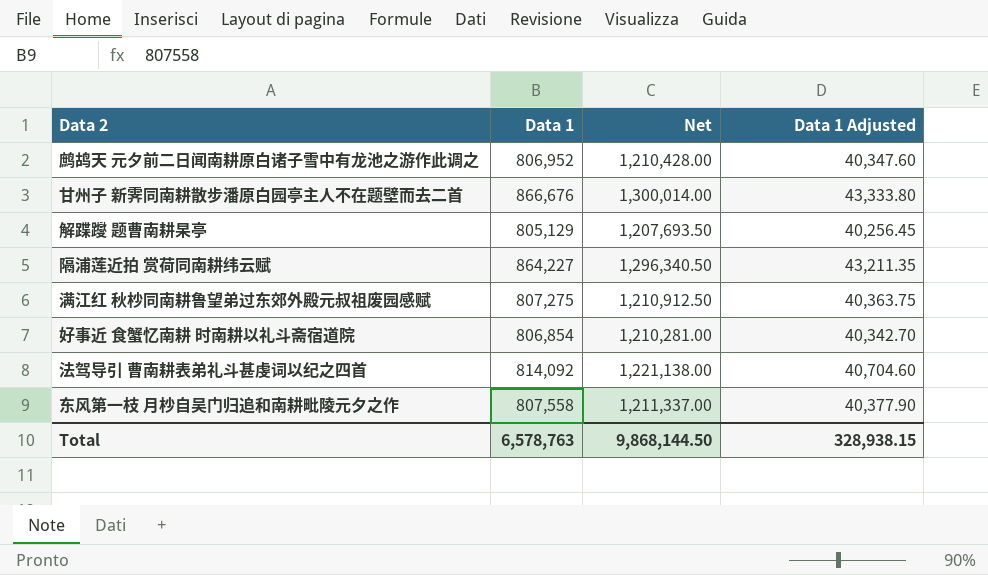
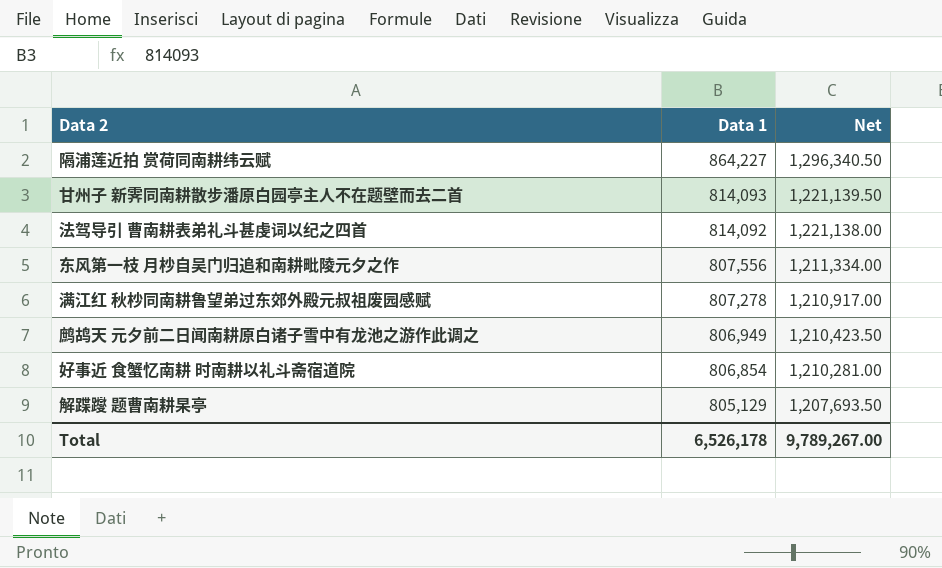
row order: none -> Data 1 descending
column Data 1 Adjusted | formula: [Data 1] * 0.05 -> none
甘州子 新霁同南耕散步潘原白园亭主人不在题壁而去二首 | Data 1: 866,676 -> 814,093
甘州子 新霁同南耕散步潘原白园亭主人不在题壁而去二首 | Net: 1,300,014.00 -> 1,221,139.50
东风第一枝 月杪自吴门归追和南耕毗陵元夕之作 | Data 1: 807,558 -> 807,556
东风第一枝 月杪自吴门归追和南耕毗陵元夕之作 | Net: 1,211,337.00 -> 1,211,334.00
满江红 秋杪同南耕鲁望弟过东郊外殿元叔祖废园感赋 | Data 1: 807,275 -> 807,278
满江红 秋杪同南耕鲁望弟过东郊外殿元叔祖废园感赋 | Net: 1,210,912.50 -> 1,210,917.00
鹧鸪天 元夕前二日闻南耕原白诸子雪中有龙池之游作此调之 | Data 1: 806,952 -> 806,949
鹧鸪天 元夕前二日闻南耕原白诸子雪中有龙池之游作此调之 | Net: 1,210,428.00 -> 1,210,423.50
Total | Data 1: 6,578,763 -> 6,526,178
Total | Net: 9,868,144.50 -> 9,789,267.00

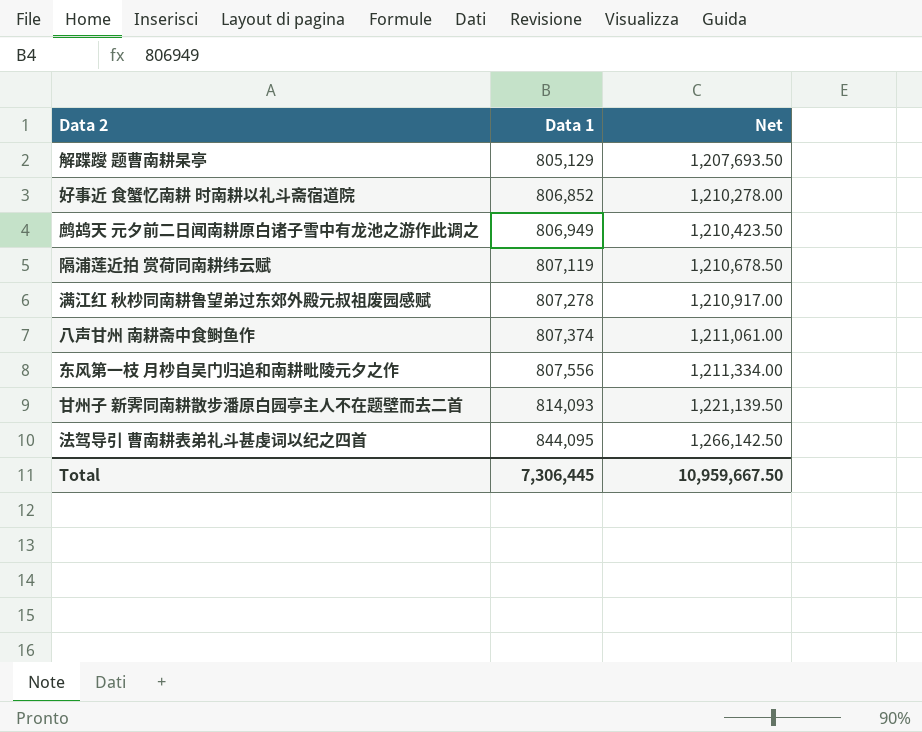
row order: Data 1 descending -> Data 1 ascending
好事近 食蟹忆南耕 时南耕以礼斗斋宿道院 | Data 1: 806,854 -> 806,852
好事近 食蟹忆南耕 时南耕以礼斗斋宿道院 | Net: 1,210,281.00 -> 1,210,278.00
隔浦莲近拍 赏荷同南耕纬云赋 | Data 1: 864,227 -> 807,119
隔浦莲近拍 赏荷同南耕纬云赋 | Net: 1,296,340.50 -> 1,210,678.50
row 八声甘州 南耕斋中食鲥鱼作: none -> 807,374 | 1,211,061.00
法驾导引 曹南耕表弟礼斗甚虔词以纪之四首 | Data 1: 814,092 -> 844,095
法驾导引 曹南耕表弟礼斗甚虔词以纪之四首 | Net: 1,221,138.00 -> 1,266,142.50
Total | Data 1: 6,526,178 -> 7,306,445
Total | Net: 9,789,267.00 -> 10,959,667.50

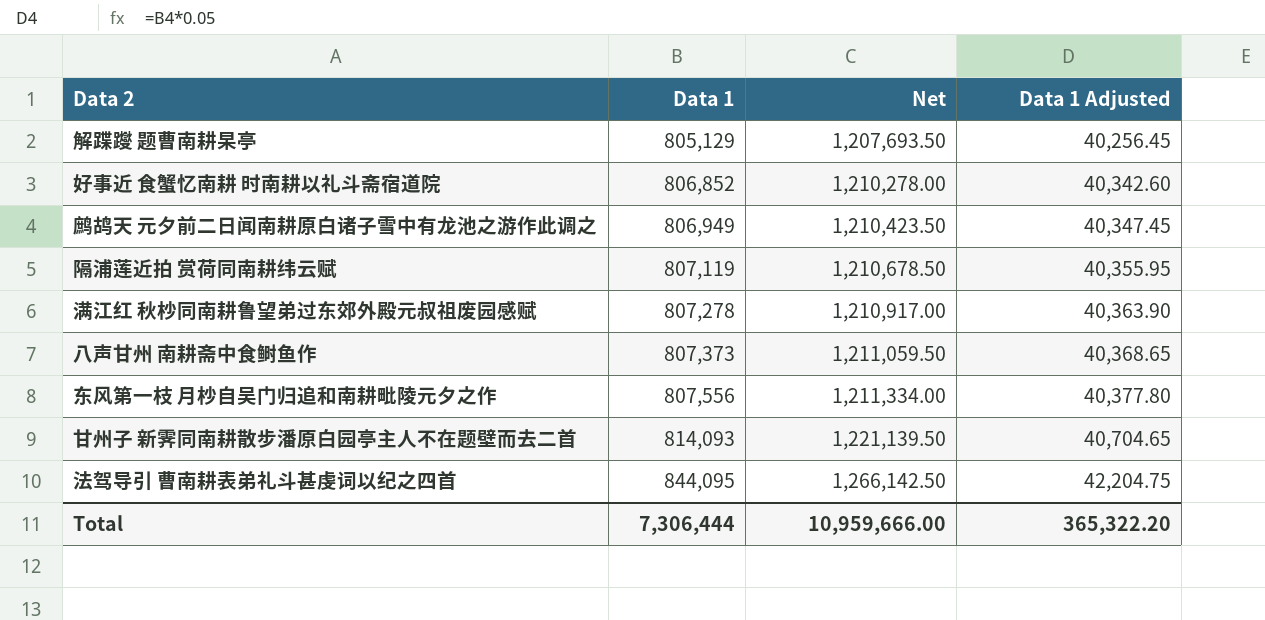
column Data 1 Adjusted | formula: none -> [Data 1] * 0.05
八声甘州 南耕斋中食鲥鱼作 | Data 1: 807,374 -> 807,373
八声甘州 南耕斋中食鲥鱼作 | Net: 1,211,061.00 -> 1,211,059.50
Total | Data 1: 7,306,445 -> 7,306,444
Total | Net: 10,959,667.50 -> 10,959,666.00

